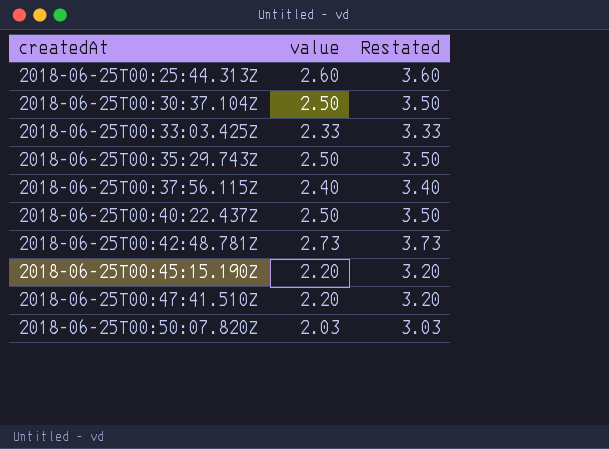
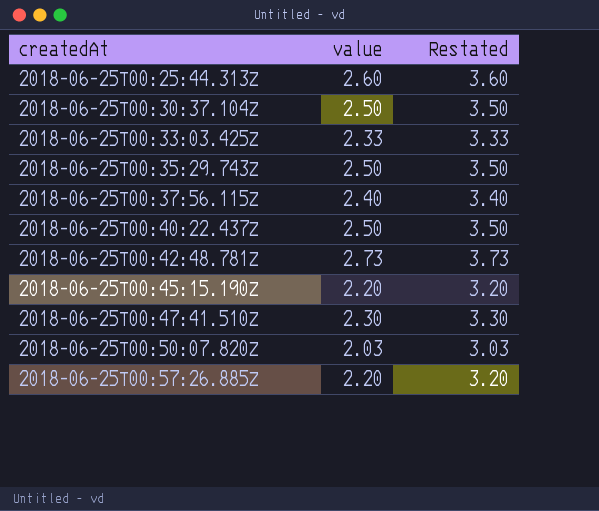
2018-06-25T00:47:41.510Z | value: 2.20 -> 2.30
2018-06-25T00:47:41.510Z | Restated: 3.20 -> 3.30
row 2018-06-25T00:57:26.885Z: none -> 2.20 | 3.20

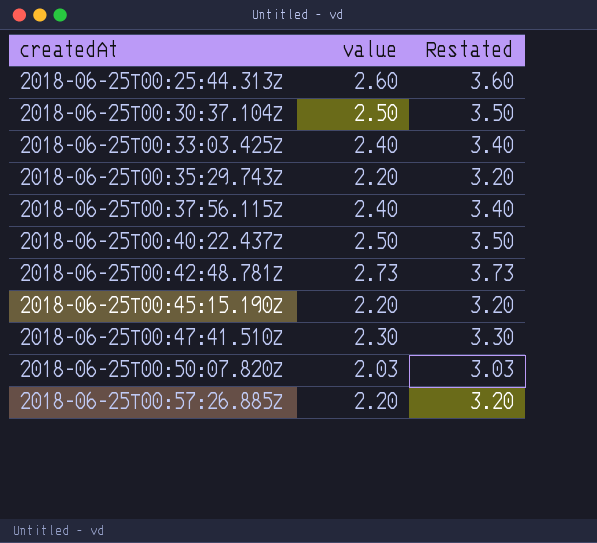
2018-06-25T00:33:03.425Z | value: 2.33 -> 2.40
2018-06-25T00:33:03.425Z | Restated: 3.33 -> 3.40
2018-06-25T00:35:29.743Z | value: 2.50 -> 2.20
2018-06-25T00:35:29.743Z | Restated: 3.50 -> 3.20

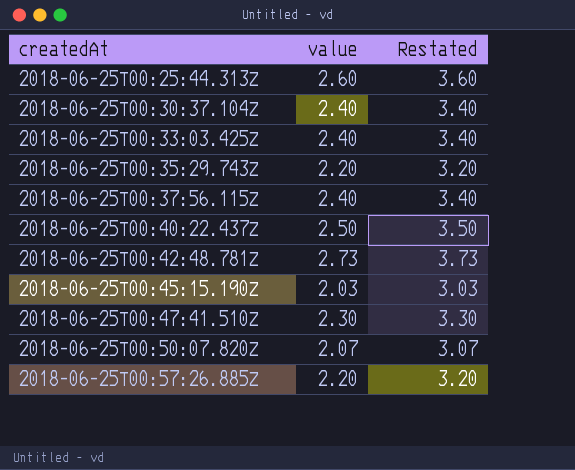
2018-06-25T00:30:37.104Z | value: 2.50 -> 2.40
2018-06-25T00:30:37.104Z | Restated: 3.50 -> 3.40
2018-06-25T00:45:15.190Z | value: 2.20 -> 2.03
2018-06-25T00:45:15.190Z | Restated: 3.20 -> 3.03
2018-06-25T00:50:07.820Z | value: 2.03 -> 2.07
2018-06-25T00:50:07.820Z | Restated: 3.03 -> 3.07

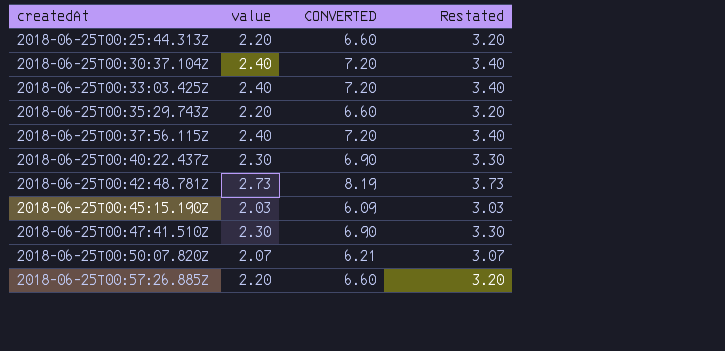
column CONVERTED | formula: none -> [value] * 3
2018-06-25T00:25:44.313Z | value: 2.60 -> 2.20
2018-06-25T00:25:44.313Z | Restated: 3.60 -> 3.20
2018-06-25T00:40:22.437Z | value: 2.50 -> 2.30
2018-06-25T00:40:22.437Z | Restated: 3.50 -> 3.30

